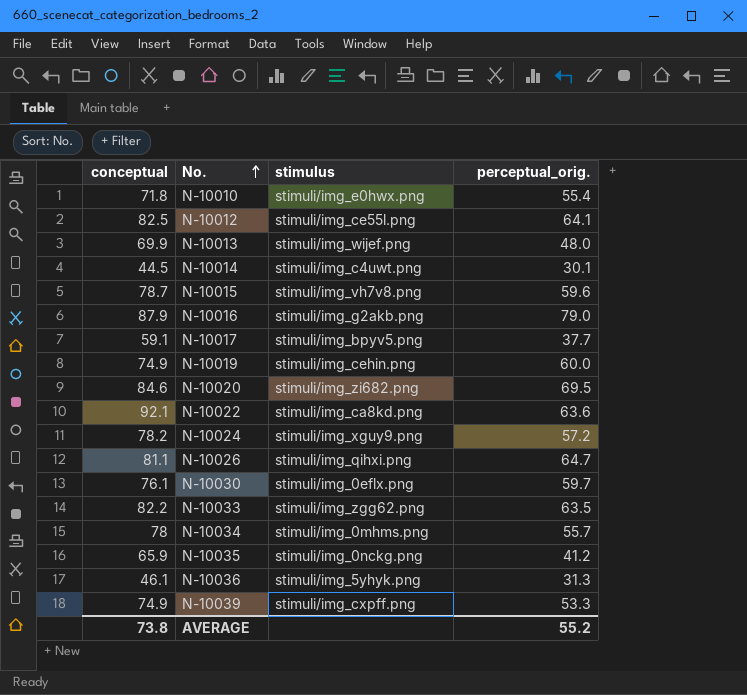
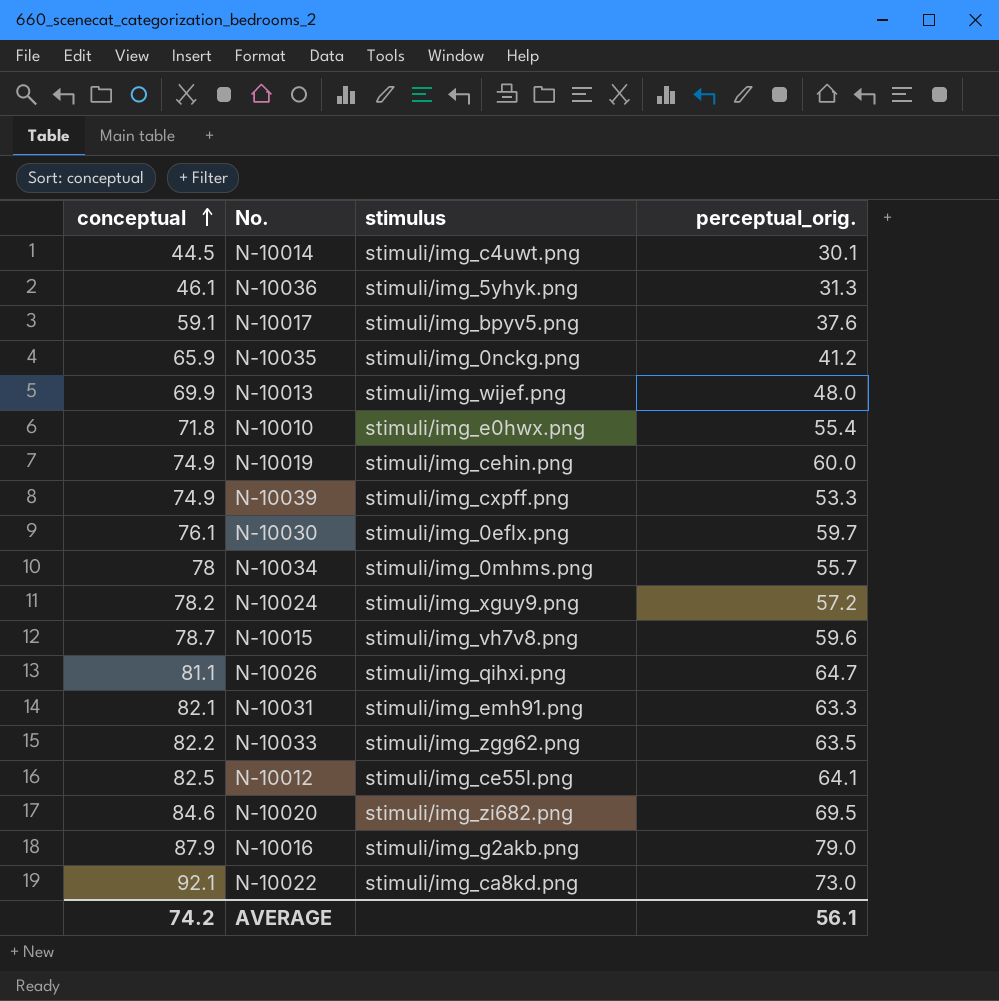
row order: No. ascending -> conceptual ascending
N-10017 | perceptual_orig.: 37.7 -> 37.6
row N-10031: none -> 82.1 | stimuli/img_emh91.png | 63.3
N-10022 | perceptual_orig.: 63.6 -> 73.0
AVERAGE | conceptual: 73.8 -> 74.2
AVERAGE | perceptual_orig.: 55.2 -> 56.1

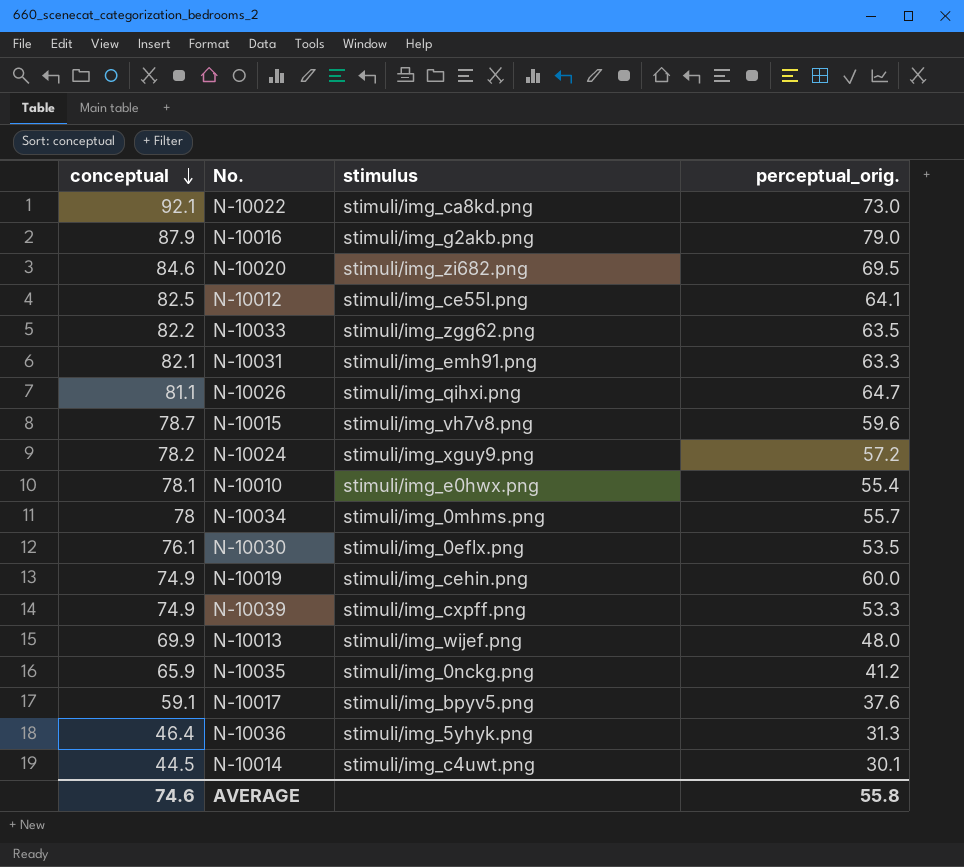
row order: conceptual ascending -> conceptual descending
N-10010 | conceptual: 71.8 -> 78.1
N-10030 | perceptual_orig.: 59.7 -> 53.5
N-10036 | conceptual: 46.1 -> 46.4
AVERAGE | conceptual: 74.2 -> 74.6
AVERAGE | perceptual_orig.: 56.1 -> 55.8

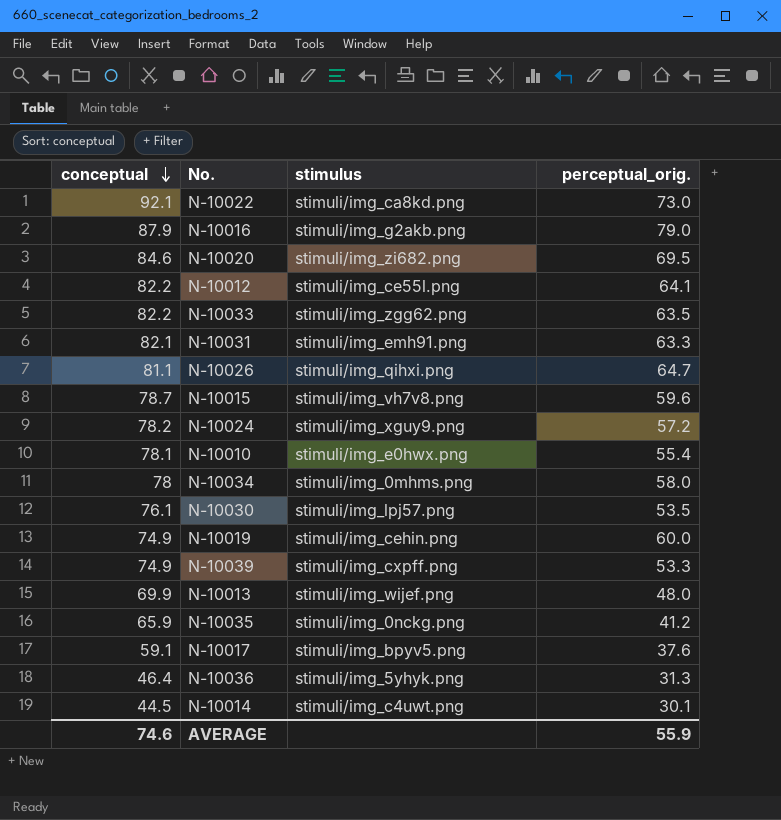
N-10012 | conceptual: 82.5 -> 82.2
N-10034 | perceptual_orig.: 55.7 -> 58.0
N-10030 | stimulus: stimuli/img_0eflx.png -> stimuli/img_lpj57.png
AVERAGE | perceptual_orig.: 55.8 -> 55.9

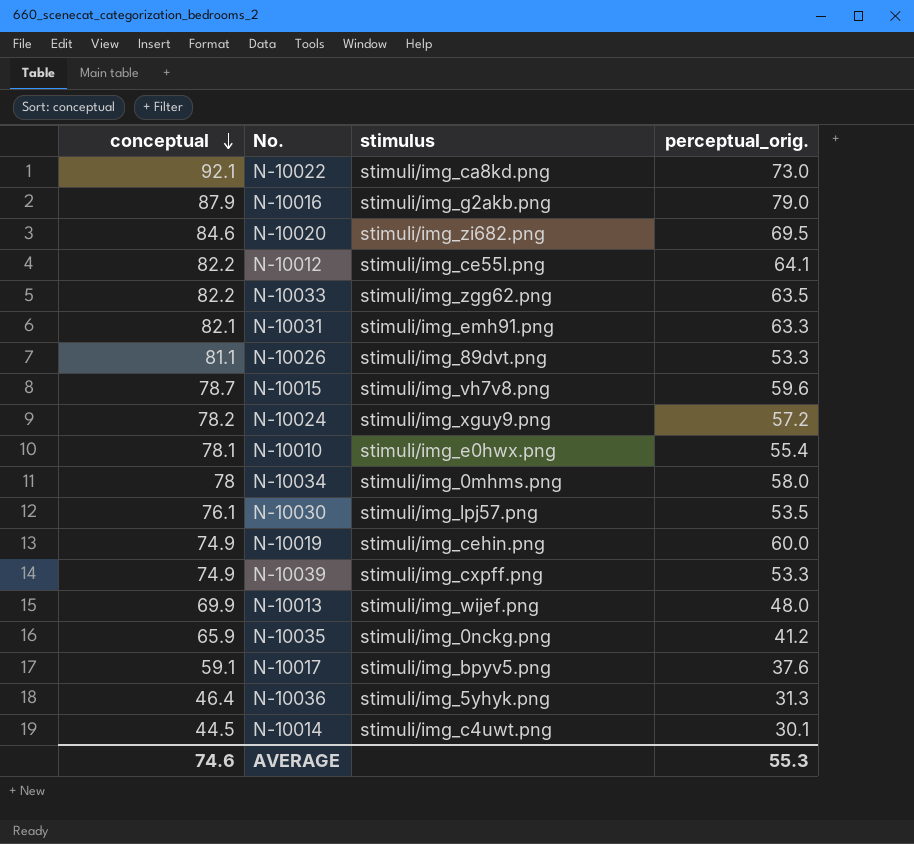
N-10026 | stimulus: stimuli/img_qihxi.png -> stimuli/img_89dvt.png
N-10026 | perceptual_orig.: 64.7 -> 53.3
AVERAGE | perceptual_orig.: 55.9 -> 55.3

